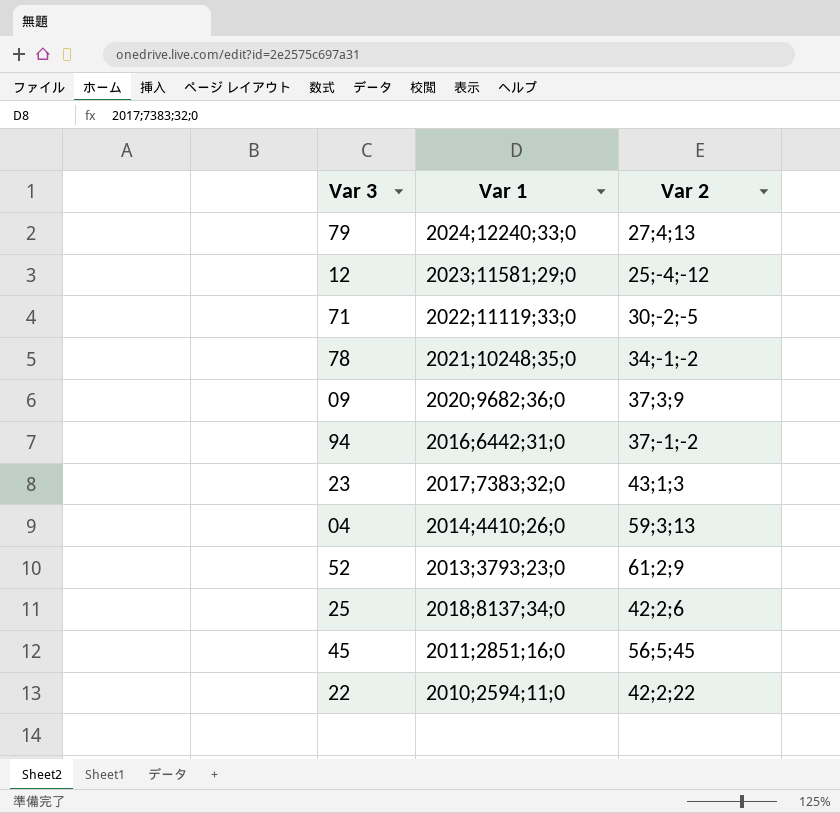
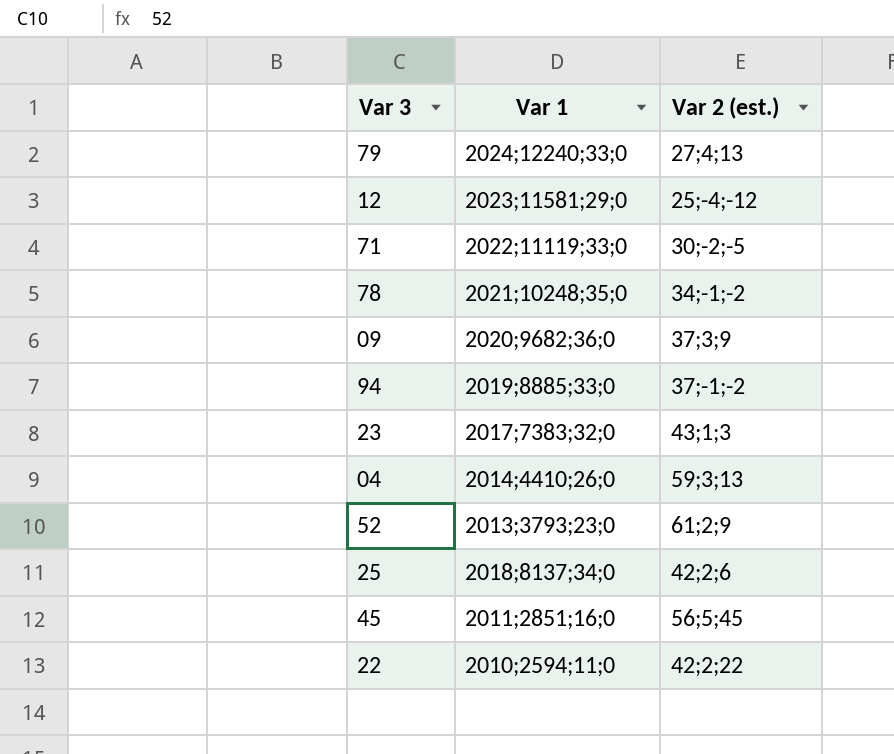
column name: Var 2 -> Var 2 (est.)
94 | Var 1: 2016;6442;31;0 -> 2019;8885;33;0

